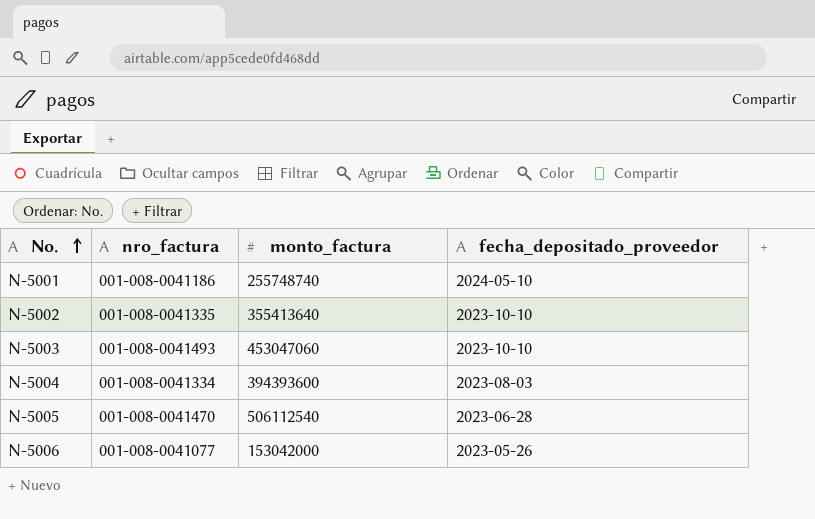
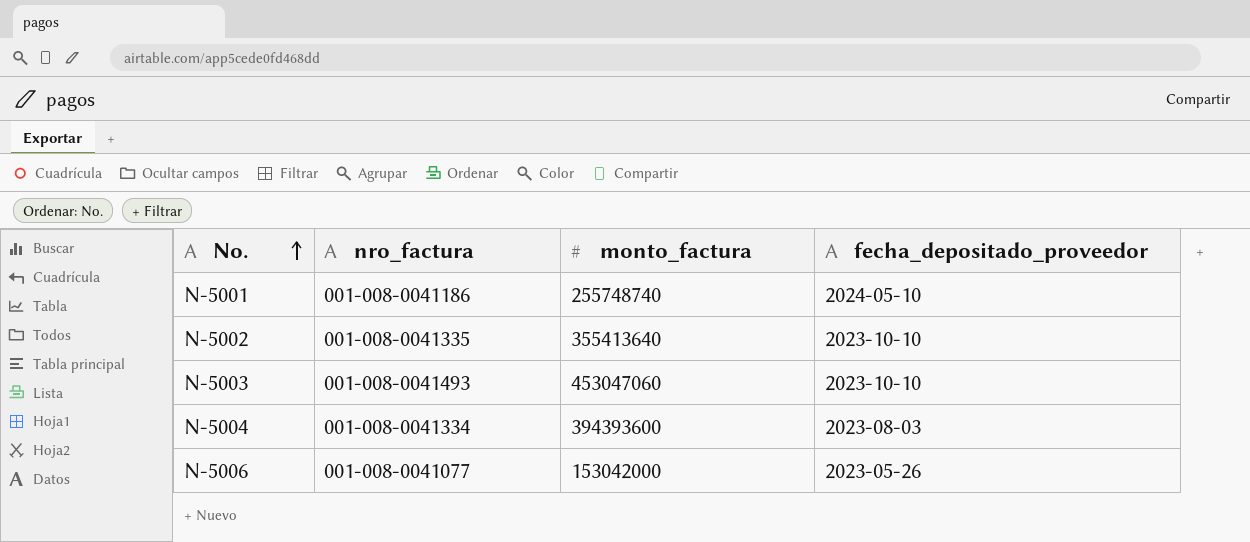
row N-5005: 001-008-0041470 | 506112540 | 2023-06-28 -> none

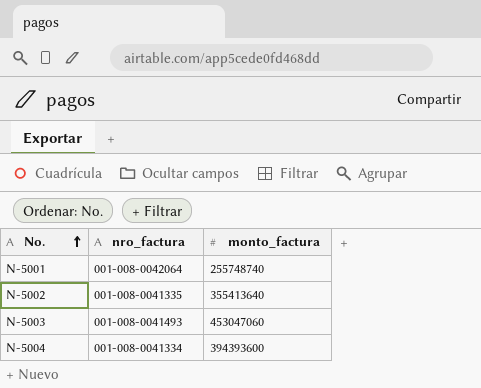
column fecha_depositado_proveedor | position: 4 -> none
row N-5006: 001-008-0041077 | 153042000 | 2023-05-26 -> none
N-5001 | nro_factura: 001-008-0041186 -> 001-008-0042064

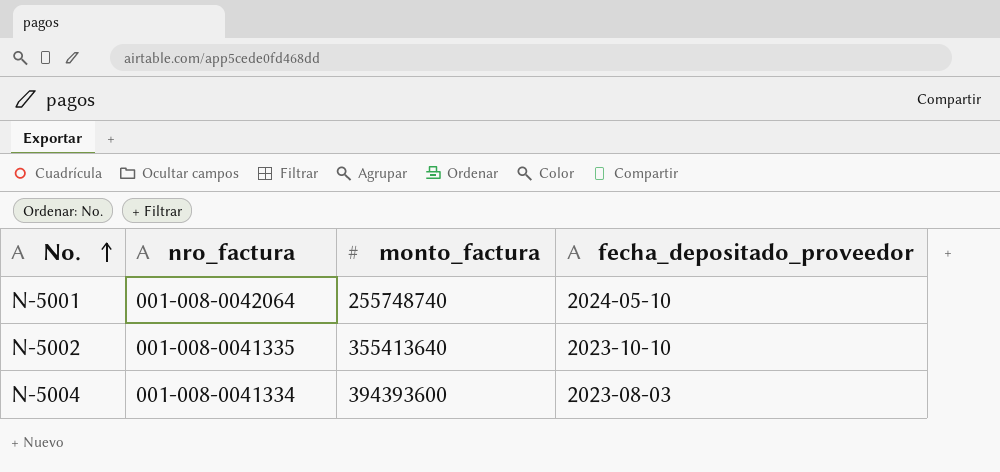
column fecha_depositado_proveedor | position: none -> 4
row N-5003: 001-008-0041493 | 453047060 -> none

